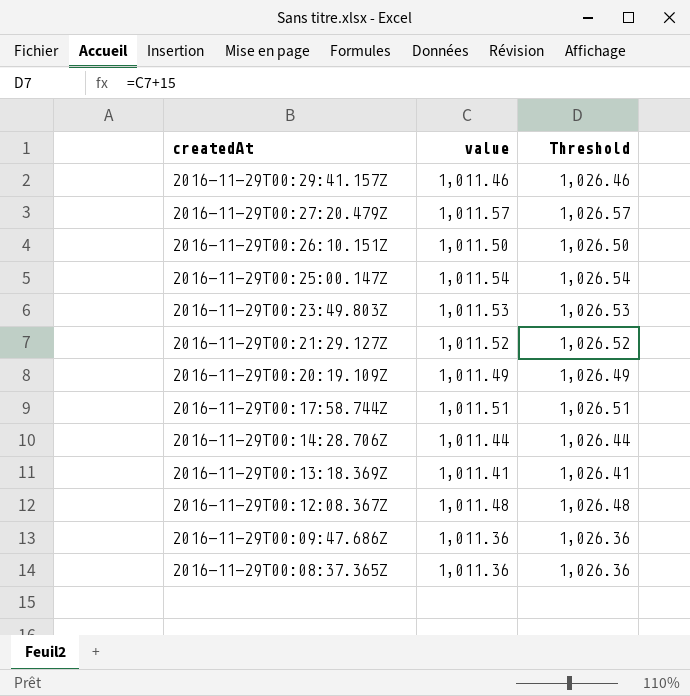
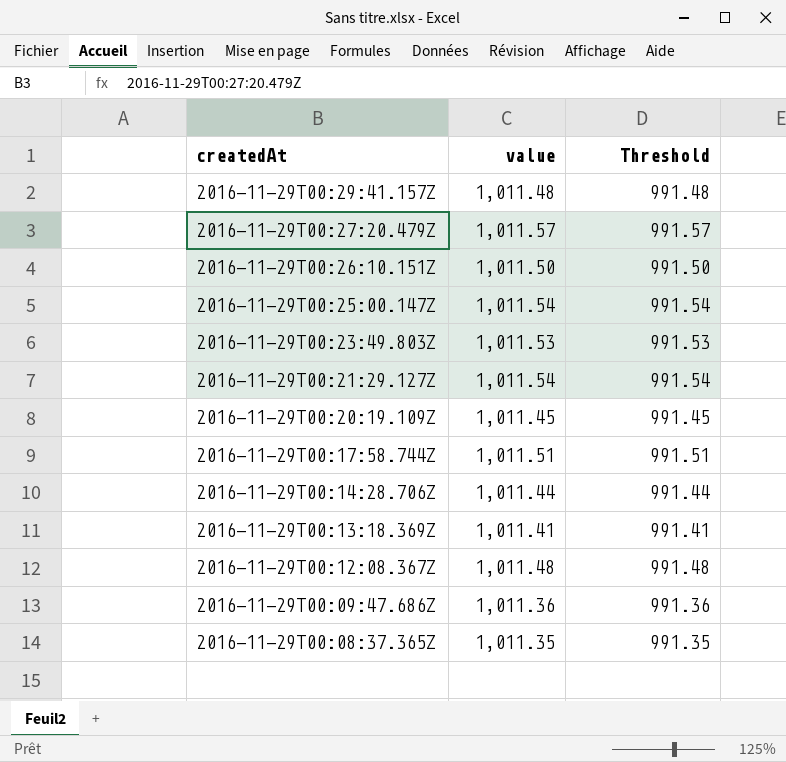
column Threshold | formula: [value] + 15 -> [value] - 20
2016-11-29T00:29:41.157Z | value: 1,011.46 -> 1,011.48
2016-11-29T00:21:29.127Z | value: 1,011.52 -> 1,011.54
2016-11-29T00:20:19.109Z | value: 1,011.49 -> 1,011.45
2016-11-29T00:08:37.365Z | value: 1,011.36 -> 1,011.35

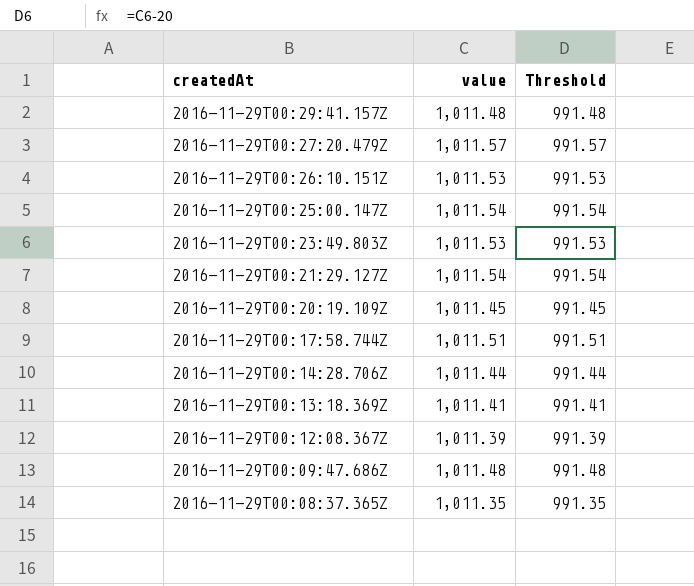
2016-11-29T00:26:10.151Z | value: 1,011.50 -> 1,011.53
2016-11-29T00:26:10.151Z | Threshold: 991.50 -> 991.53
2016-11-29T00:12:08.367Z | value: 1,011.48 -> 1,011.39
2016-11-29T00:12:08.367Z | Threshold: 991.48 -> 991.39
2016-11-29T00:09:47.686Z | value: 1,011.36 -> 1,011.48
2016-11-29T00:09:47.686Z | Threshold: 991.36 -> 991.48

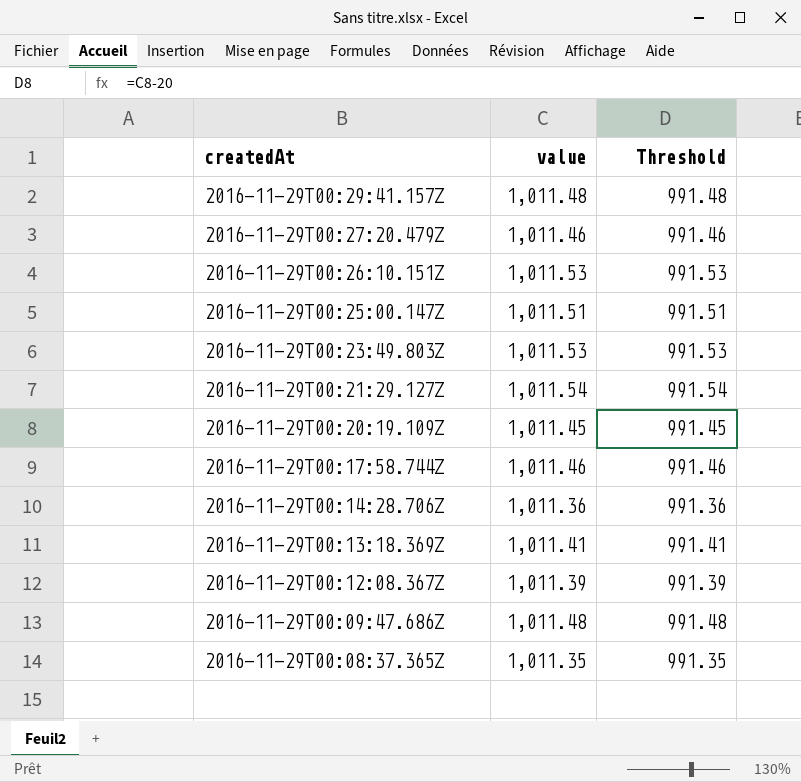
2016-11-29T00:27:20.479Z | value: 1,011.57 -> 1,011.46
2016-11-29T00:27:20.479Z | Threshold: 991.57 -> 991.46
2016-11-29T00:25:00.147Z | value: 1,011.54 -> 1,011.51
2016-11-29T00:25:00.147Z | Threshold: 991.54 -> 991.51
2016-11-29T00:17:58.744Z | value: 1,011.51 -> 1,011.46
2016-11-29T00:17:58.744Z | Threshold: 991.51 -> 991.46
2016-11-29T00:14:28.706Z | value: 1,011.44 -> 1,011.36
2016-11-29T00:14:28.706Z | Threshold: 991.44 -> 991.36

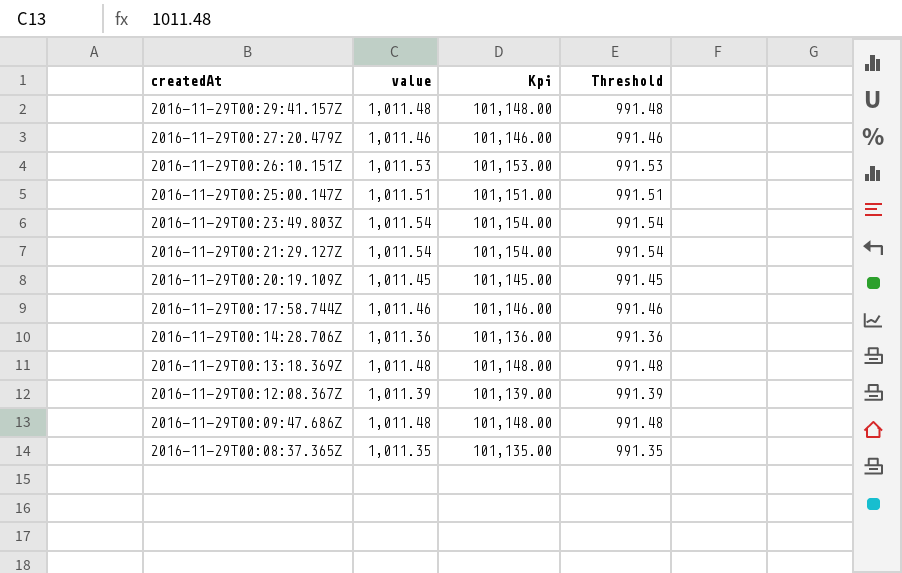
column Kpi | formula: none -> [value] * 100
2016-11-29T00:23:49.803Z | value: 1,011.53 -> 1,011.54
2016-11-29T00:23:49.803Z | Threshold: 991.53 -> 991.54
2016-11-29T00:13:18.369Z | value: 1,011.41 -> 1,011.48
2016-11-29T00:13:18.369Z | Threshold: 991.41 -> 991.48

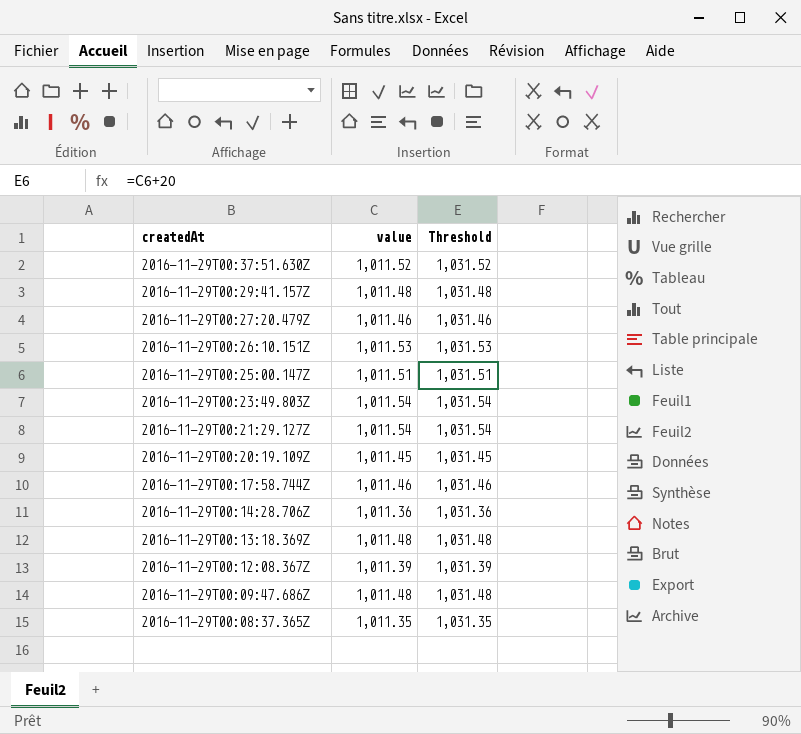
column Kpi | formula: [value] * 100 -> none
column Threshold | formula: [value] - 20 -> [value] + 20
row 2016-11-29T00:37:51.630Z: none -> 1,011.52 | 1,031.52

